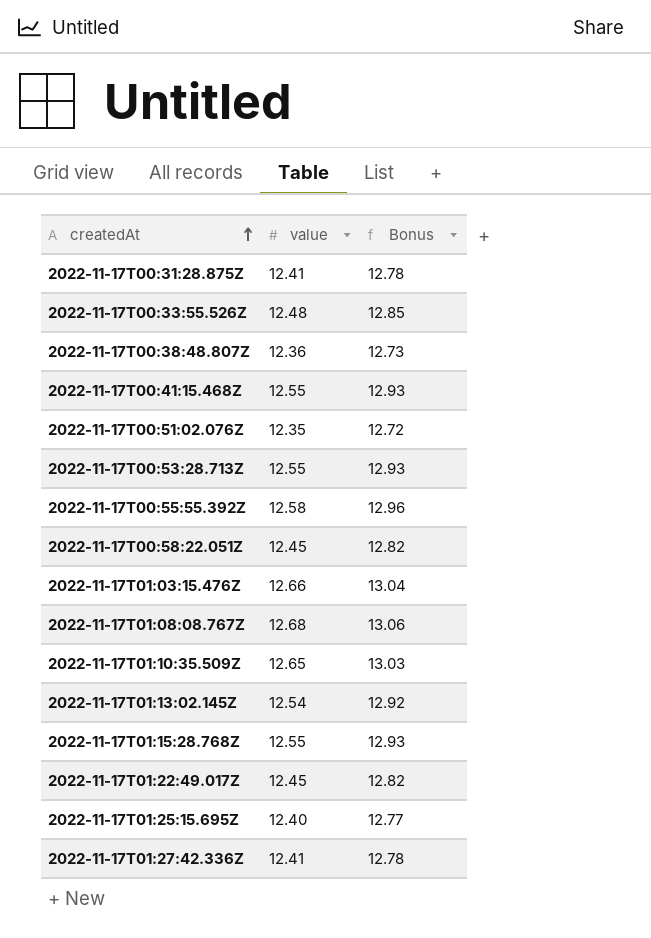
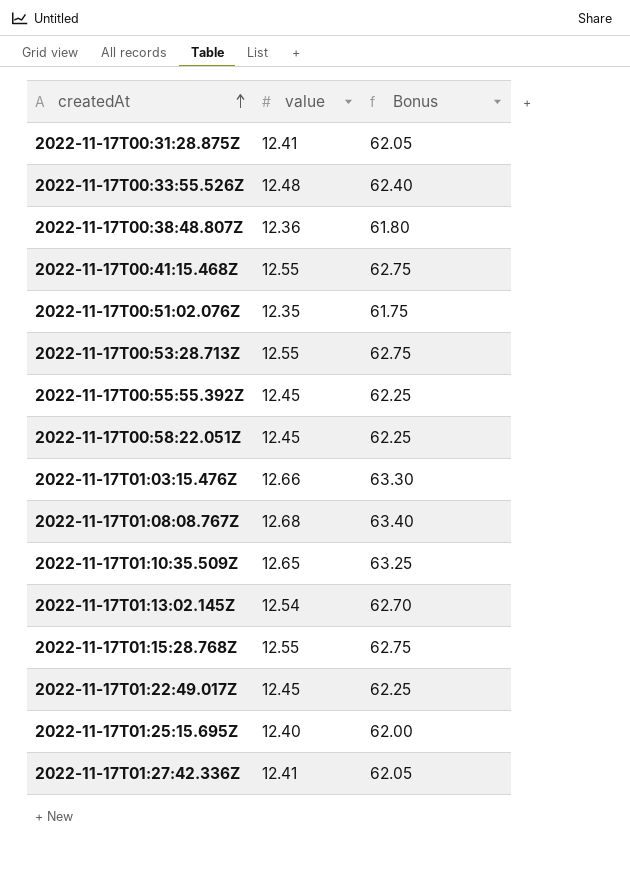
column Bonus | formula: [value] * 1.03 -> [value] * 5
2022-11-17T00:55:55.392Z | value: 12.58 -> 12.45

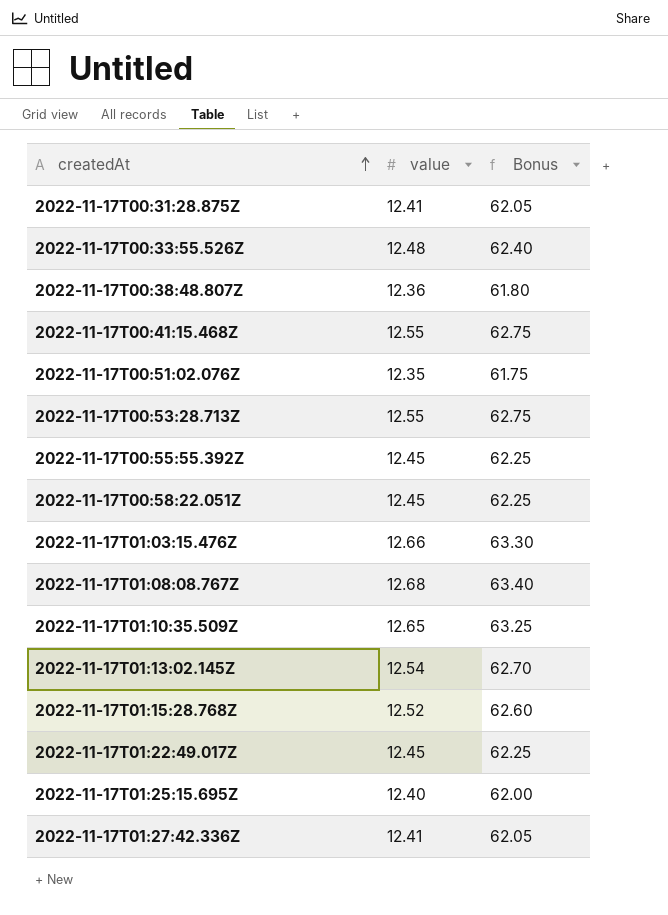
2022-11-17T01:15:28.768Z | value: 12.55 -> 12.52
2022-11-17T01:15:28.768Z | Bonus: 62.75 -> 62.60

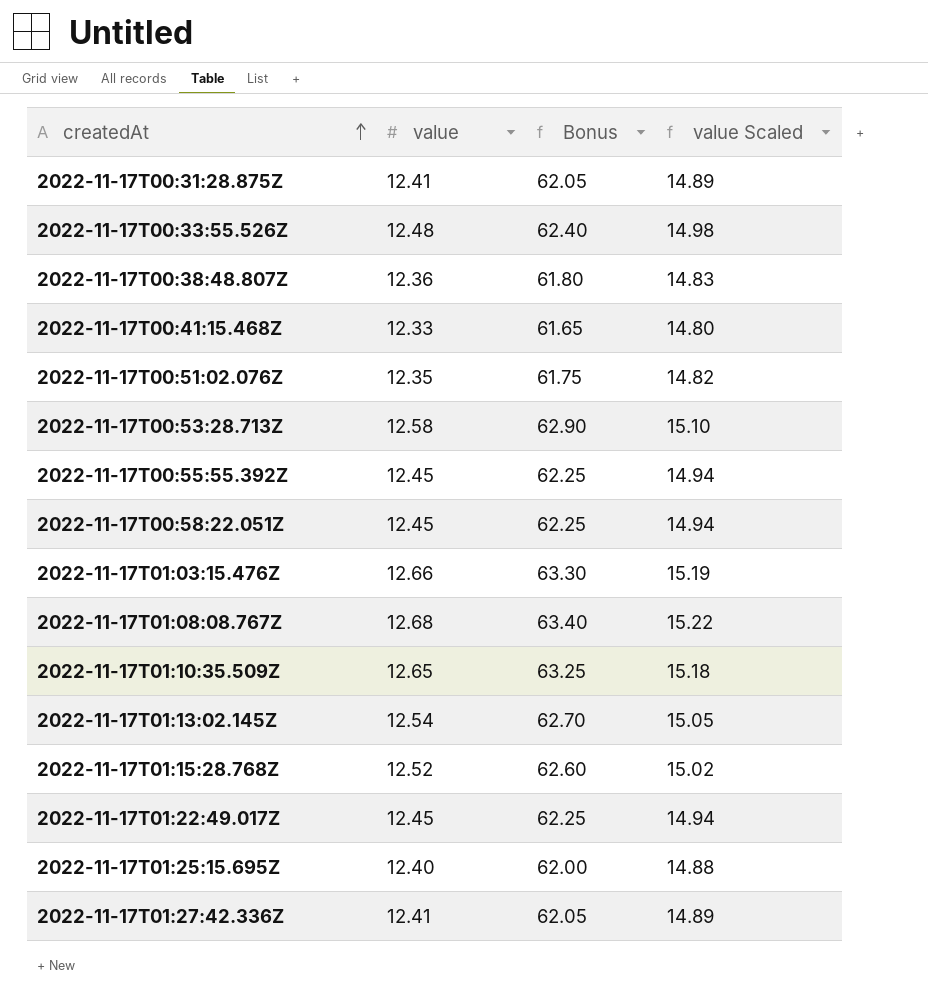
column value Scaled | formula: none -> [value] * 1.2
2022-11-17T00:41:15.468Z | value: 12.55 -> 12.33
2022-11-17T00:41:15.468Z | Bonus: 62.75 -> 61.65
2022-11-17T00:53:28.713Z | value: 12.55 -> 12.58
2022-11-17T00:53:28.713Z | Bonus: 62.75 -> 62.90

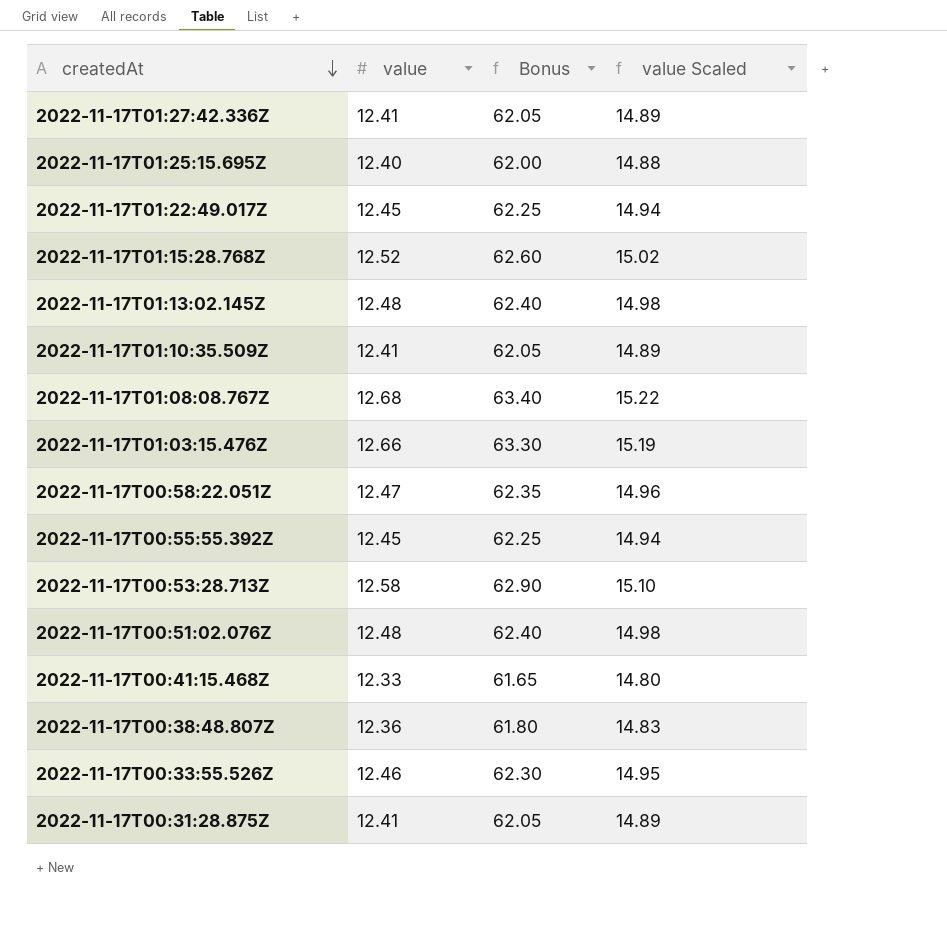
row order: createdAt ascending -> createdAt descending
2022-11-17T01:13:02.145Z | value: 12.54 -> 12.48
2022-11-17T01:13:02.145Z | Bonus: 62.70 -> 62.40
2022-11-17T01:13:02.145Z | value Scaled: 15.05 -> 14.98
2022-11-17T01:10:35.509Z | value: 12.65 -> 12.41
2022-11-17T01:10:35.509Z | Bonus: 63.25 -> 62.05
2022-11-17T01:10:35.509Z | value Scaled: 15.18 -> 14.89
2022-11-17T00:58:22.051Z | value: 12.45 -> 12.47
2022-11-17T00:58:22.051Z | Bonus: 62.25 -> 62.35
2022-11-17T00:58:22.051Z | value Scaled: 14.94 -> 14.96
2022-11-17T00:51:02.076Z | value: 12.35 -> 12.48
2022-11-17T00:51:02.076Z | Bonus: 61.75 -> 62.40
2022-11-17T00:51:02.076Z | value Scaled: 14.82 -> 14.98
2022-11-17T00:33:55.526Z | value: 12.48 -> 12.46
2022-11-17T00:33:55.526Z | Bonus: 62.40 -> 62.30
2022-11-17T00:33:55.526Z | value Scaled: 14.98 -> 14.95

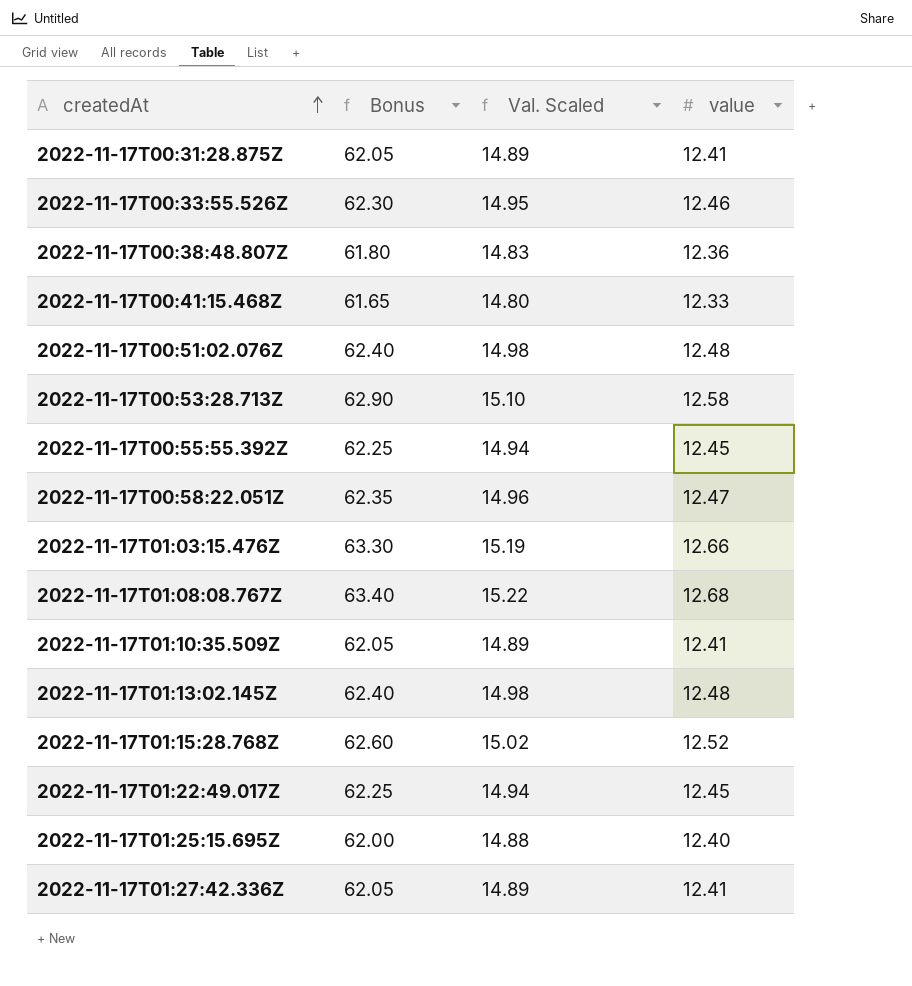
row order: createdAt descending -> createdAt ascending
column name: value Scaled -> Val. Scaled
column value | position: 2 -> 4

